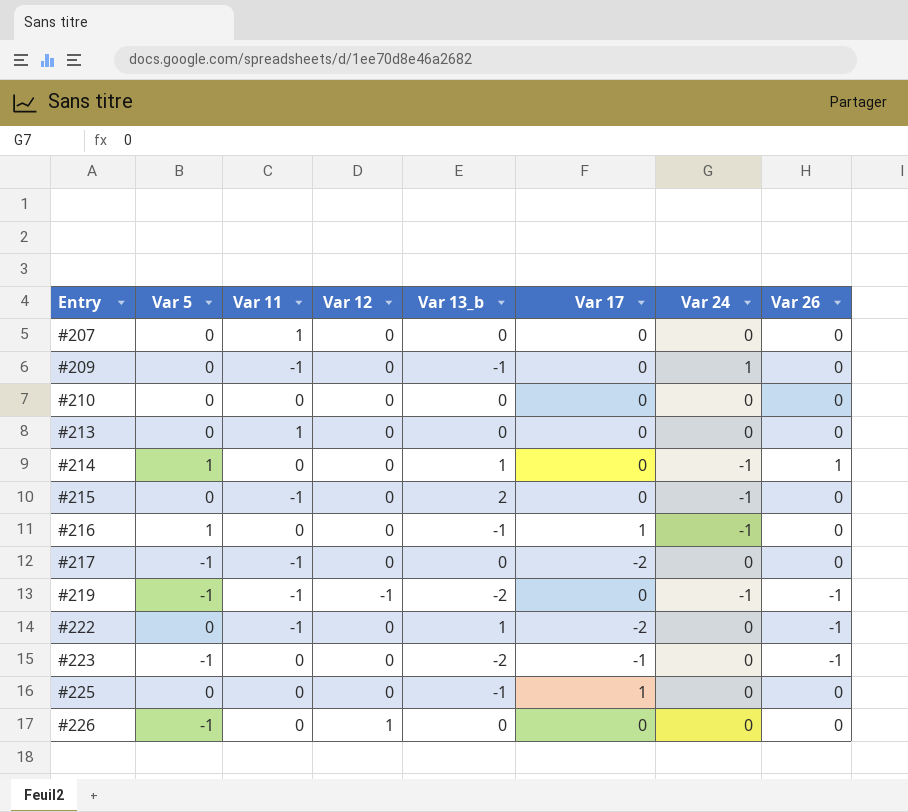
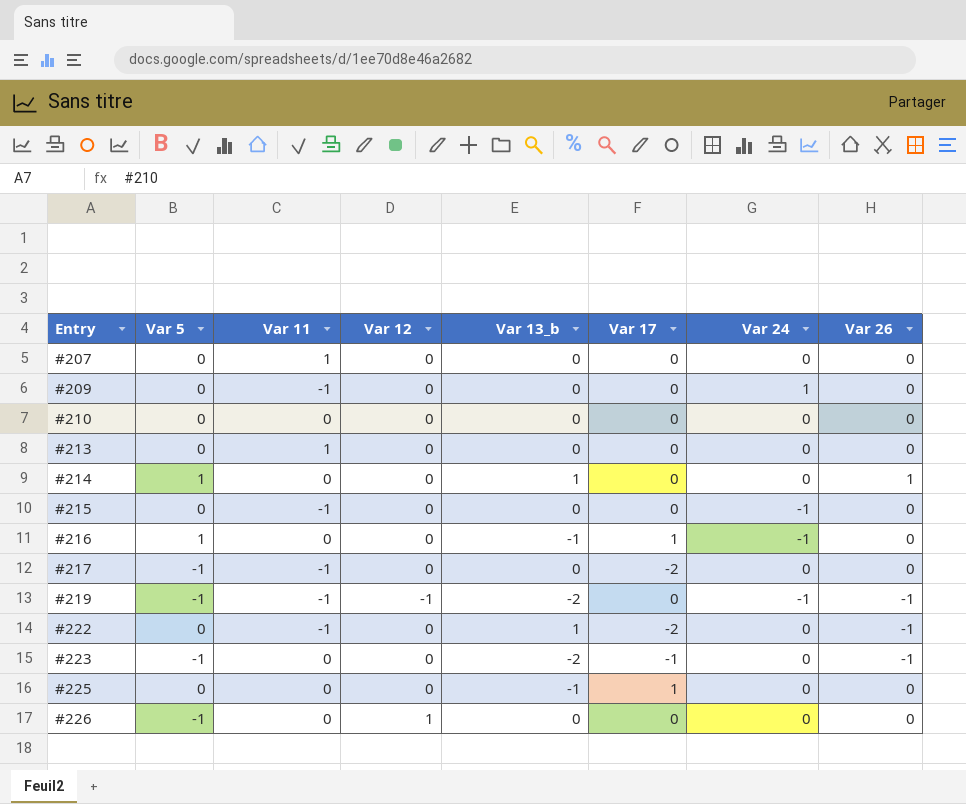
#209 | Var 13_b: -1 -> 0
#214 | Var 24: -1 -> 0
#215 | Var 13_b: 2 -> 0

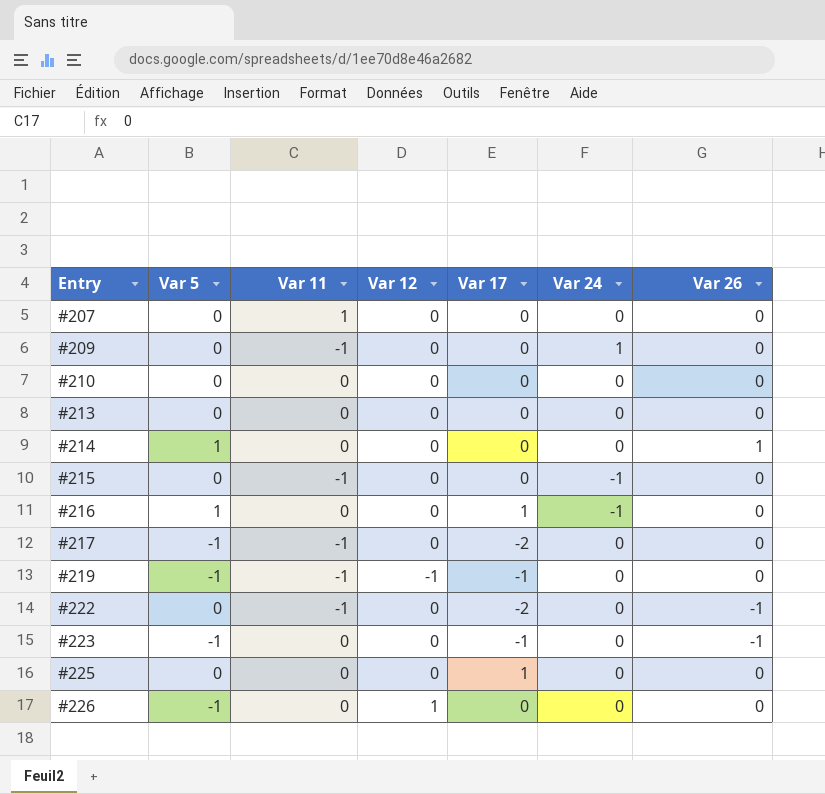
column Var 13_b | position: 5 -> none
#213 | Var 11: 1 -> 0
#219 | Var 17: 0 -> -1
#219 | Var 24: -1 -> 0
#219 | Var 26: -1 -> 0

